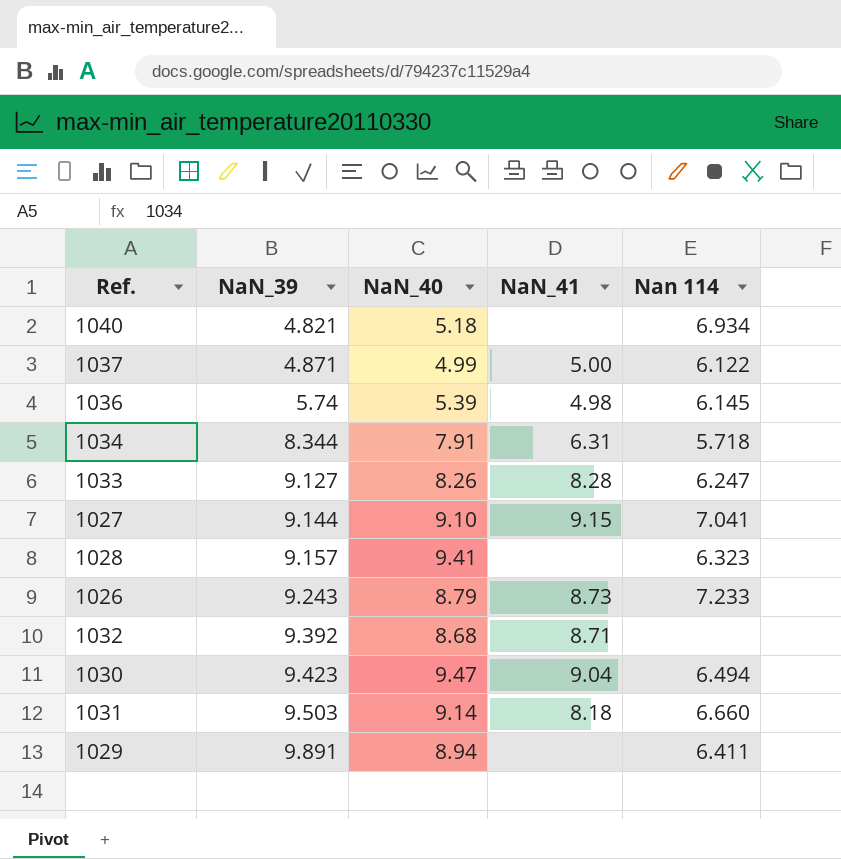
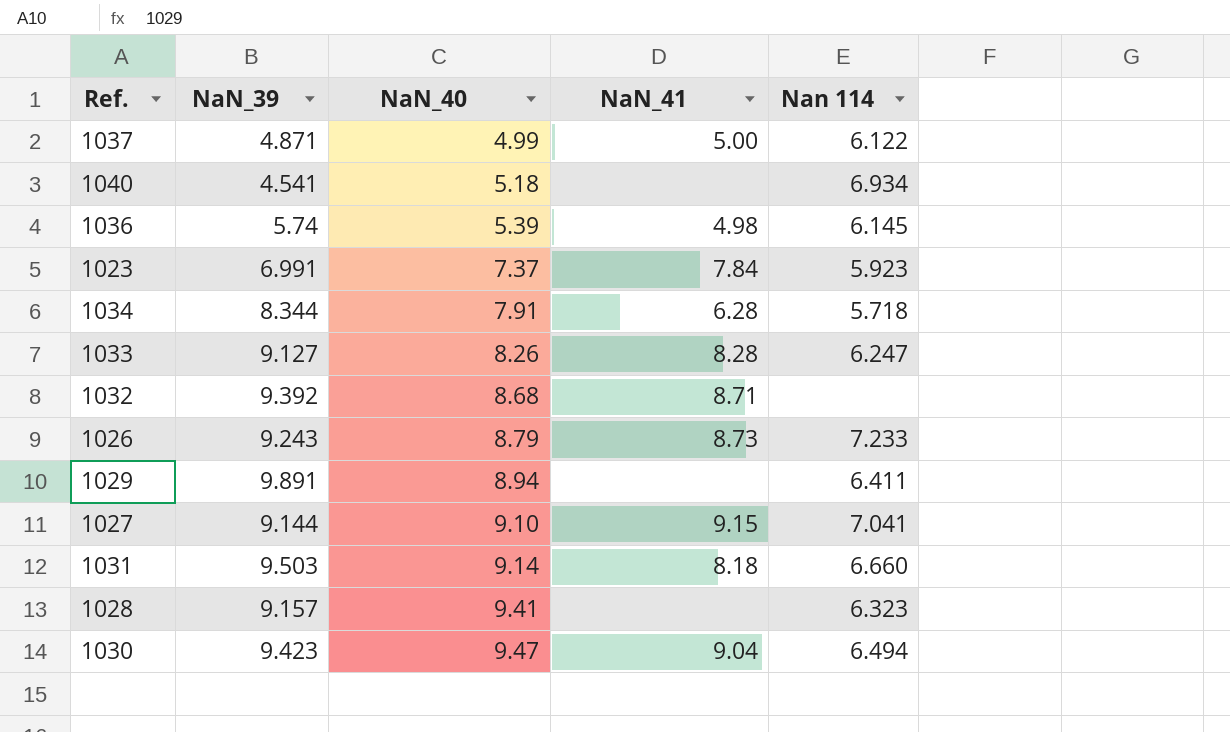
row order: NaN_39 ascending -> NaN_40 ascending
1040 | NaN_39: 4.821 -> 4.541
row 1023: none -> 6.991 | 7.37 | 7.84 | 5.923
1034 | NaN_41: 6.31 -> 6.28

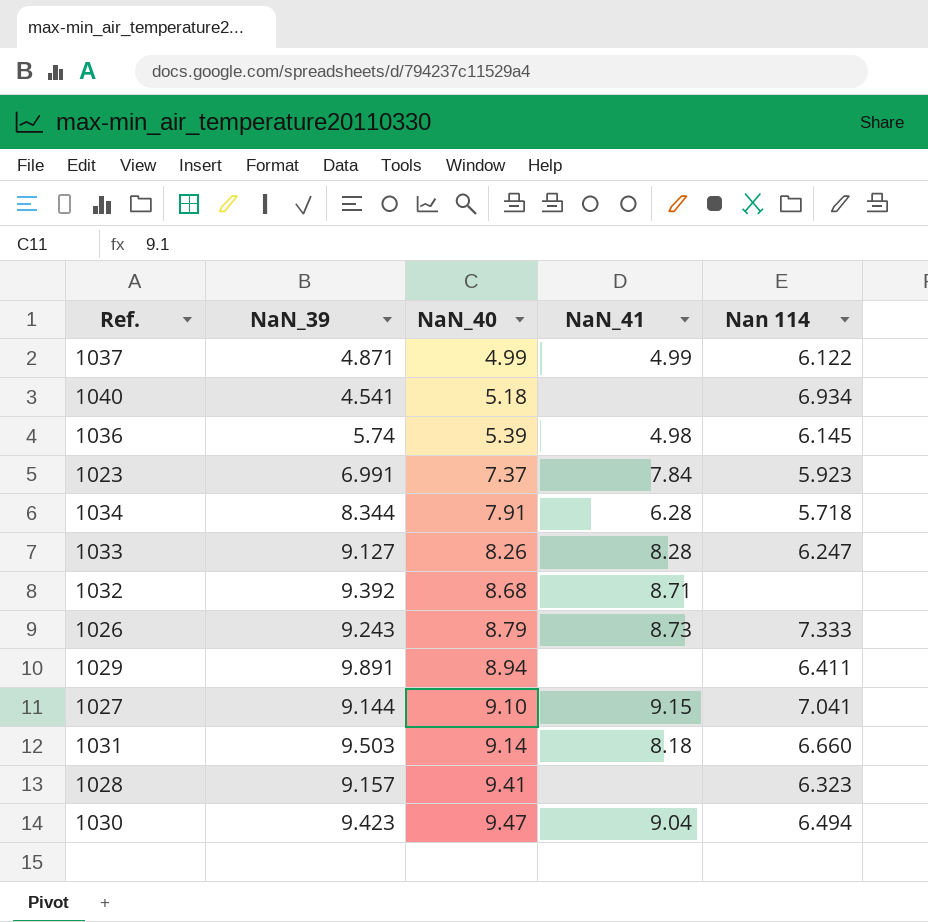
1037 | NaN_41: 5.00 -> 4.99
1026 | Nan 114: 7.233 -> 7.333

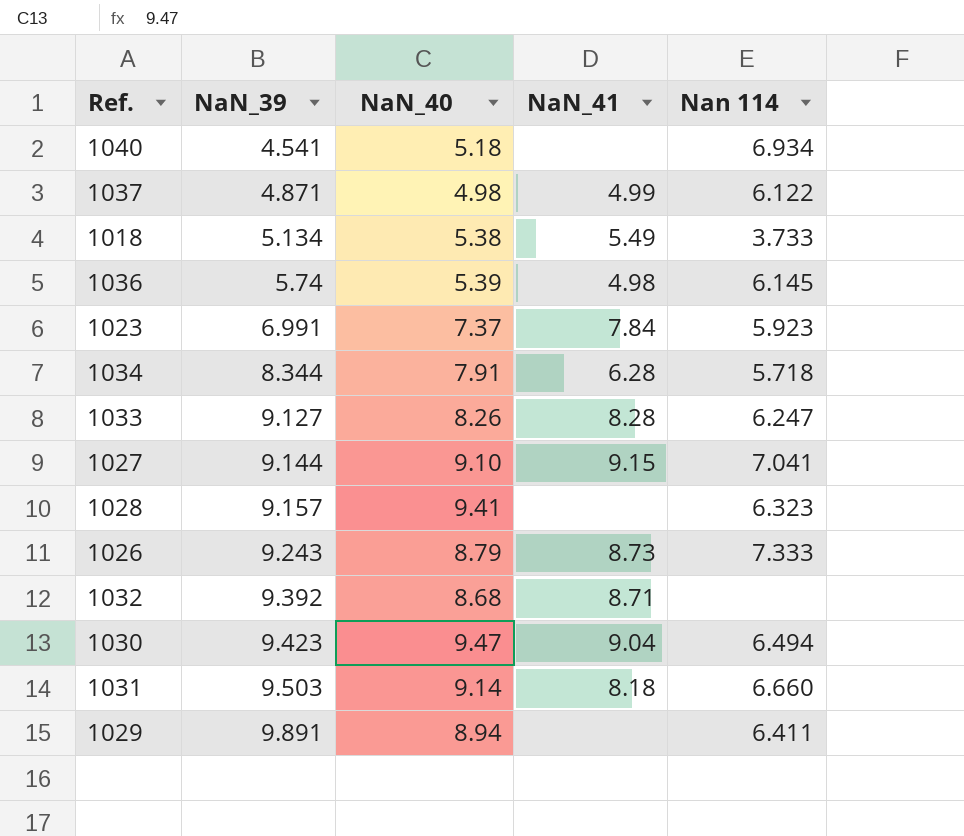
row order: NaN_40 ascending -> NaN_39 ascending
1037 | NaN_40: 4.99 -> 4.98
row 1018: none -> 5.134 | 5.38 | 5.49 | 3.733

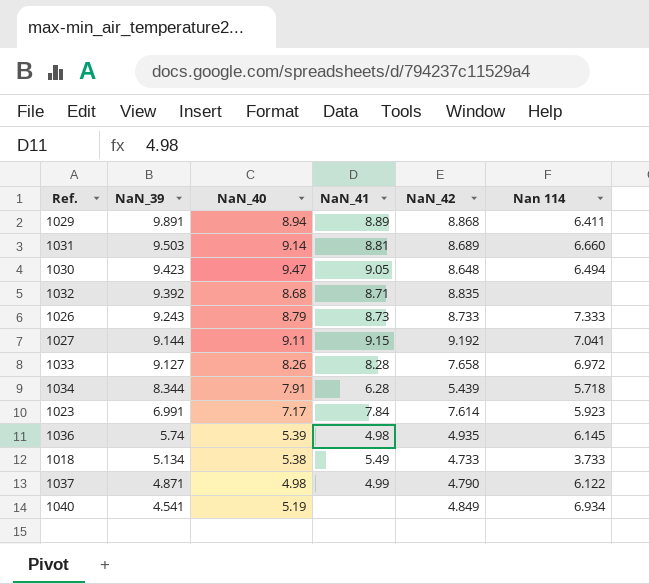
row order: NaN_39 ascending -> NaN_39 descending
column NaN_42 | position: none -> 5
row 1028: 9.157 | 9.41 | none | 6.323 -> none
1029 | NaN_41: none -> 8.89
1031 | NaN_41: 8.18 -> 8.81
1030 | NaN_41: 9.04 -> 9.05
1027 | NaN_40: 9.10 -> 9.11
1033 | Nan 114: 6.247 -> 6.972
1023 | NaN_40: 7.37 -> 7.17
1040 | NaN_40: 5.18 -> 5.19

